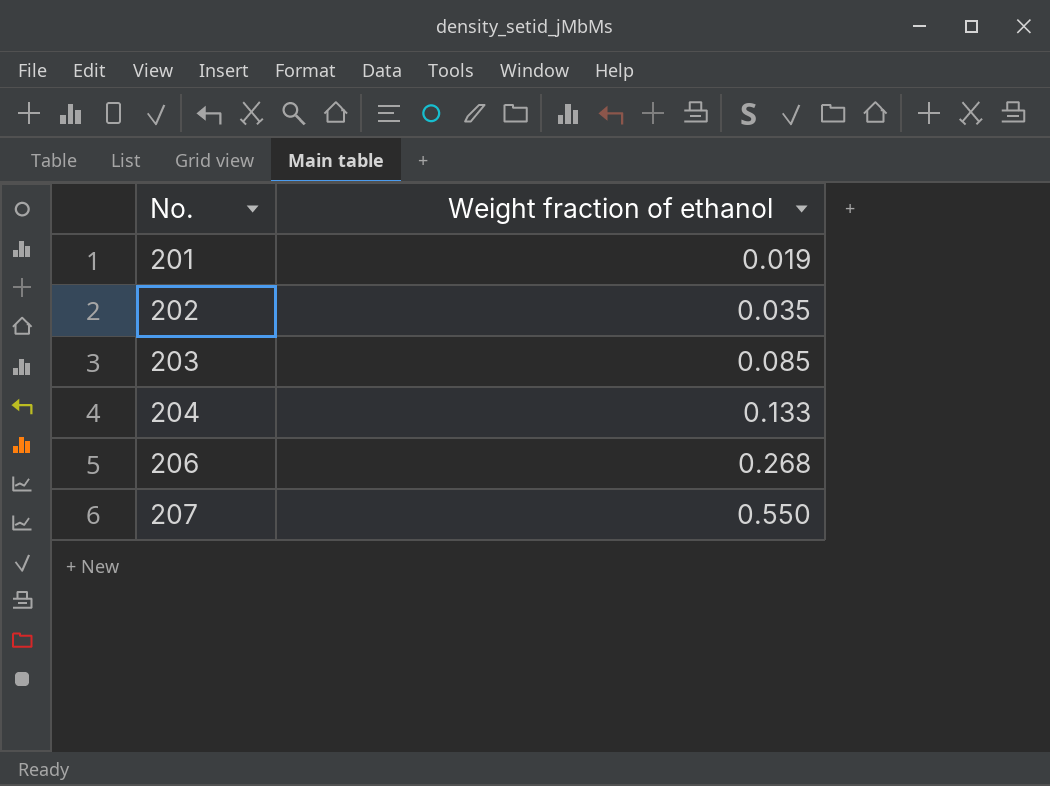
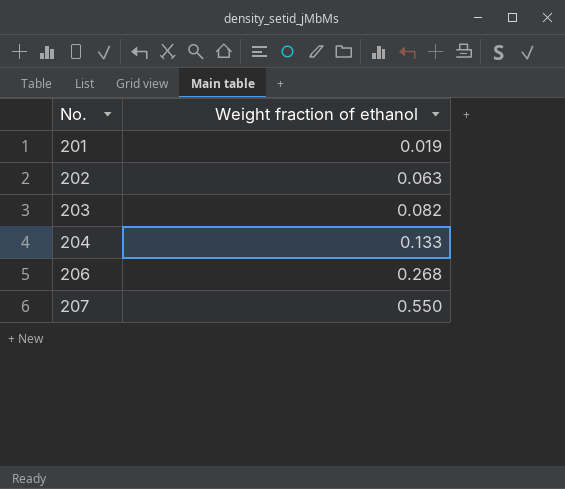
202 | Weight fraction of ethanol: 0.035 -> 0.063
203 | Weight fraction of ethanol: 0.085 -> 0.082

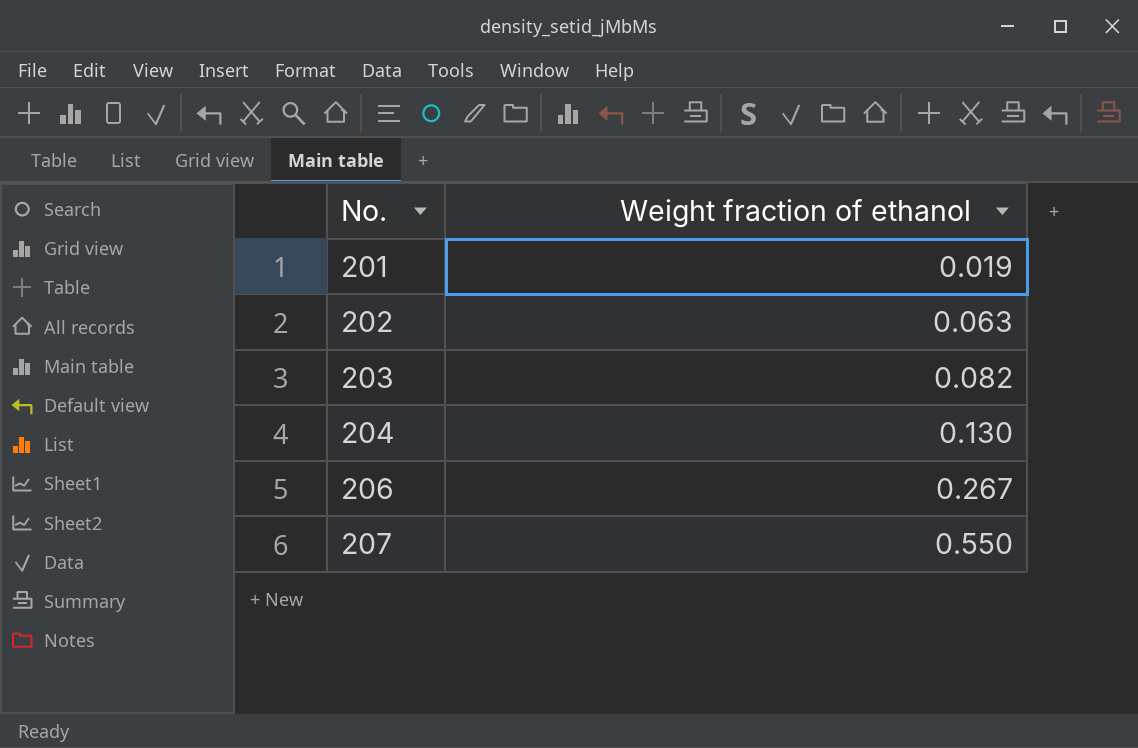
204 | Weight fraction of ethanol: 0.133 -> 0.130
206 | Weight fraction of ethanol: 0.268 -> 0.267

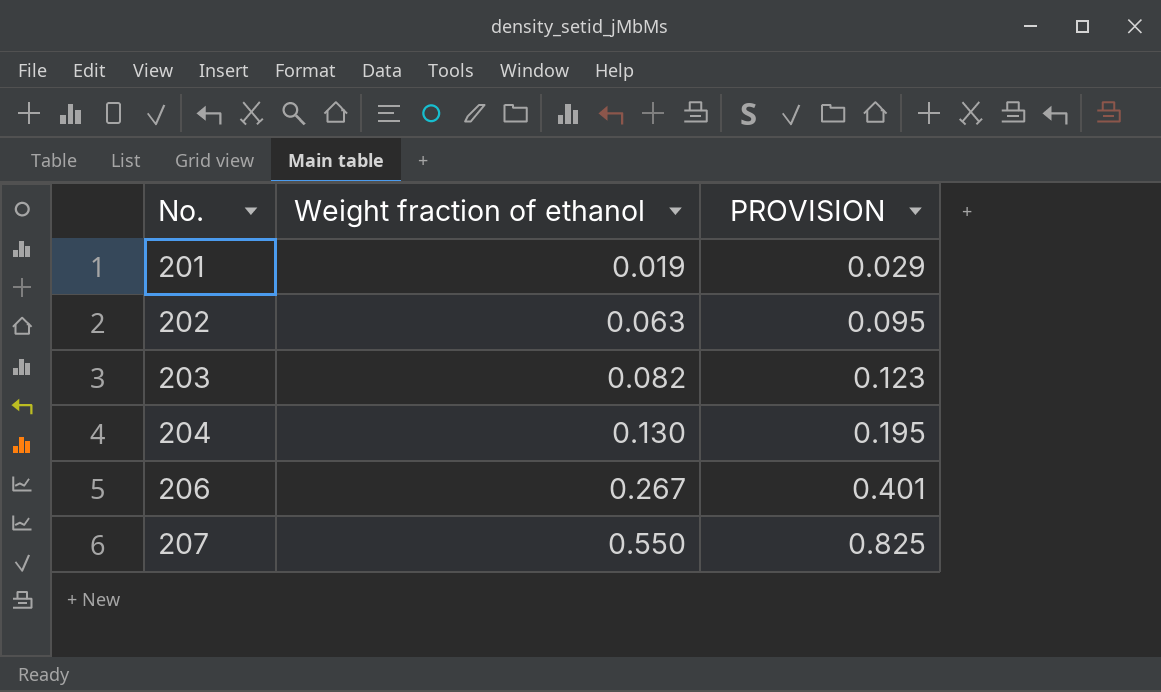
column PROVISION | formula: none -> [Weight fraction of ethanol] * 1.5

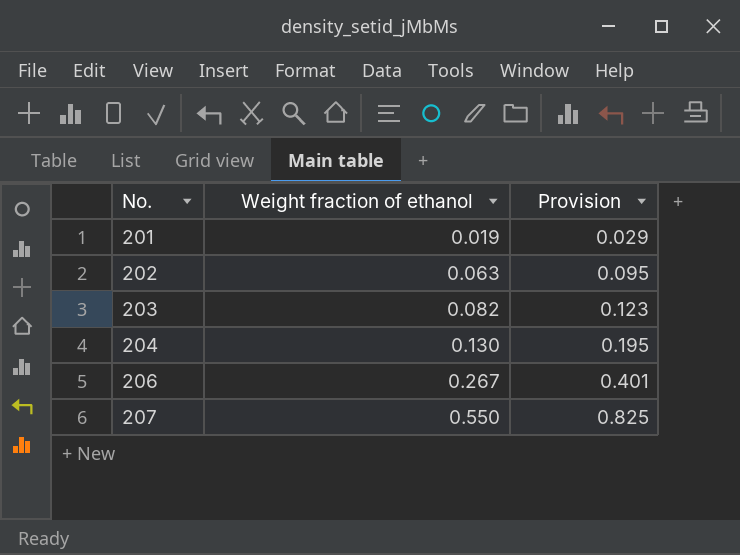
column name: PROVISION -> Provision

